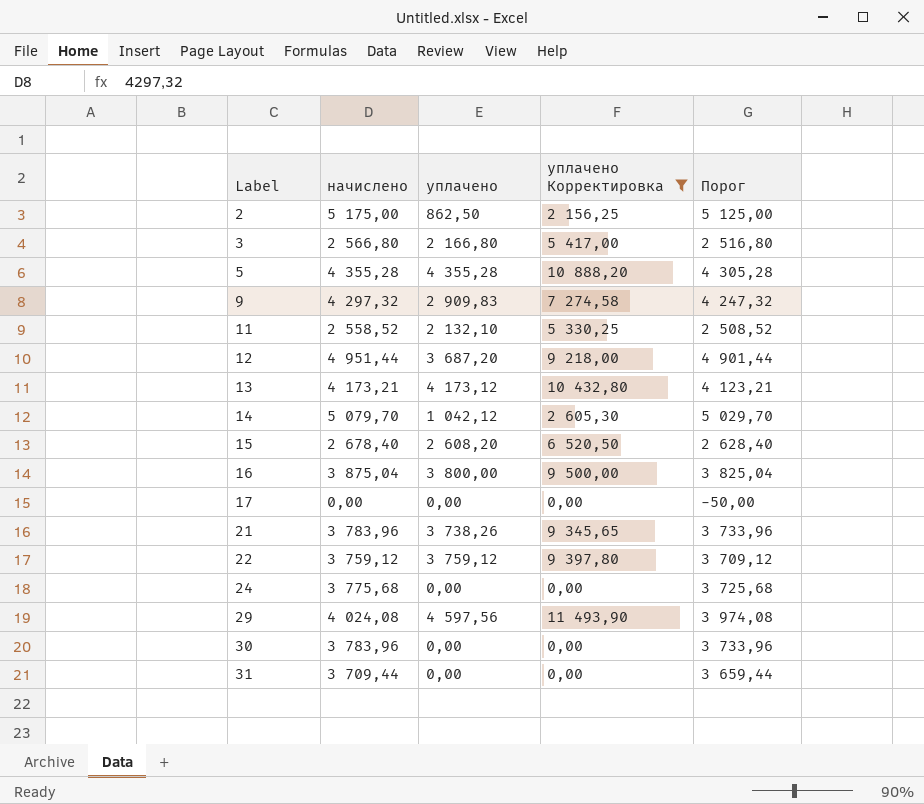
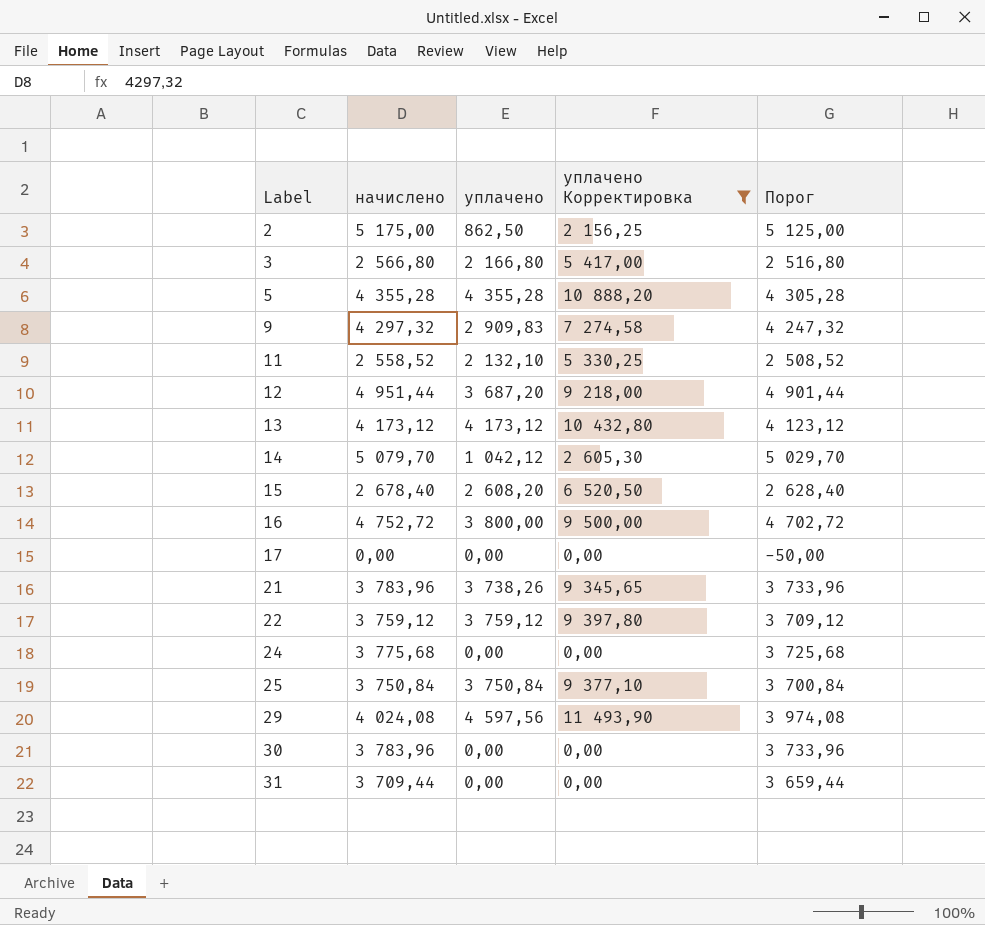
13 | начислено: 4 173,21 -> 4 173,12
13 | Порог: 4 123,21 -> 4 123,12
16 | начислено: 3 875,04 -> 4 752,72
16 | Порог: 3 825,04 -> 4 702,72
row 25: none -> 3 750,84 | 3 750,84 | 9 377,10 | 3 700,84

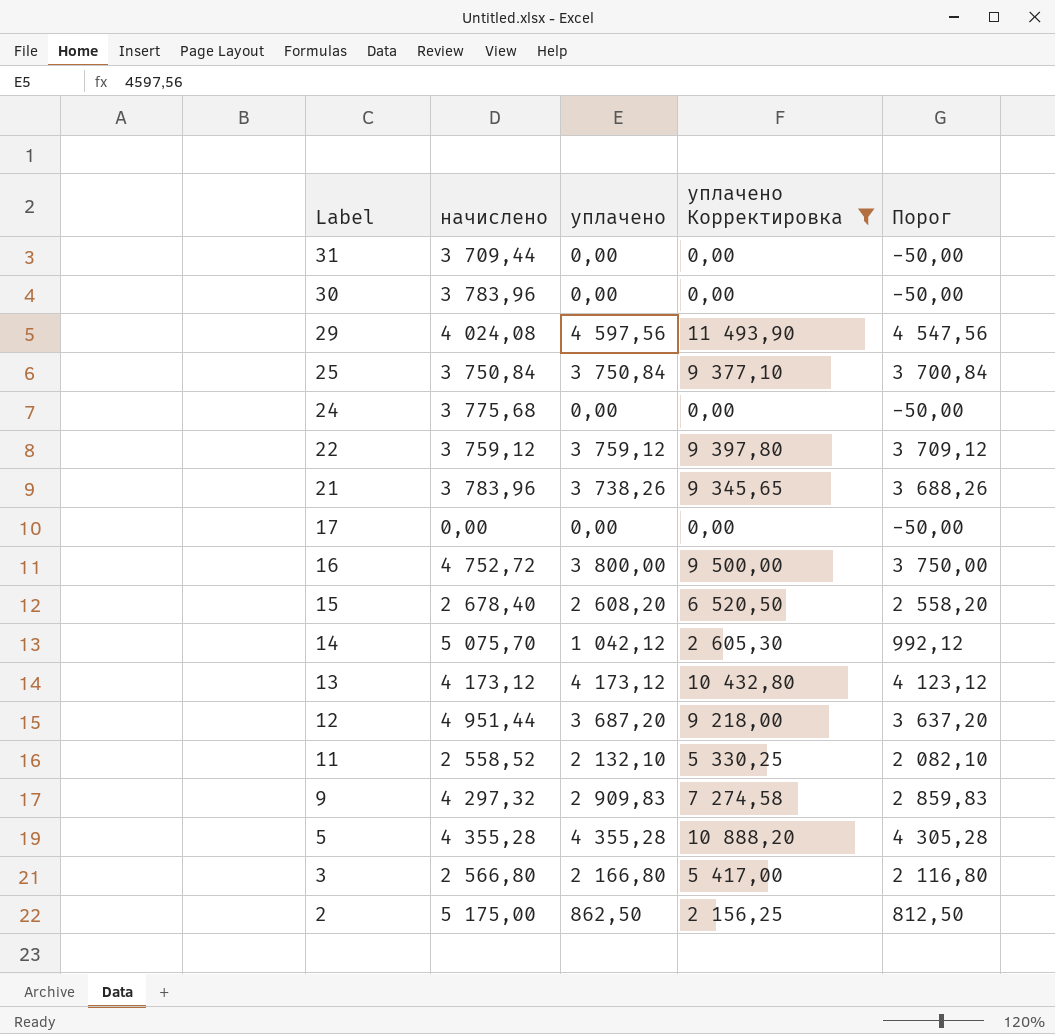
row order: Label ascending -> Label descending
column Порог | formula: [начислено] - 50 -> [уплачено] - 50
14 | начислено: 5 079,70 -> 5 075,70

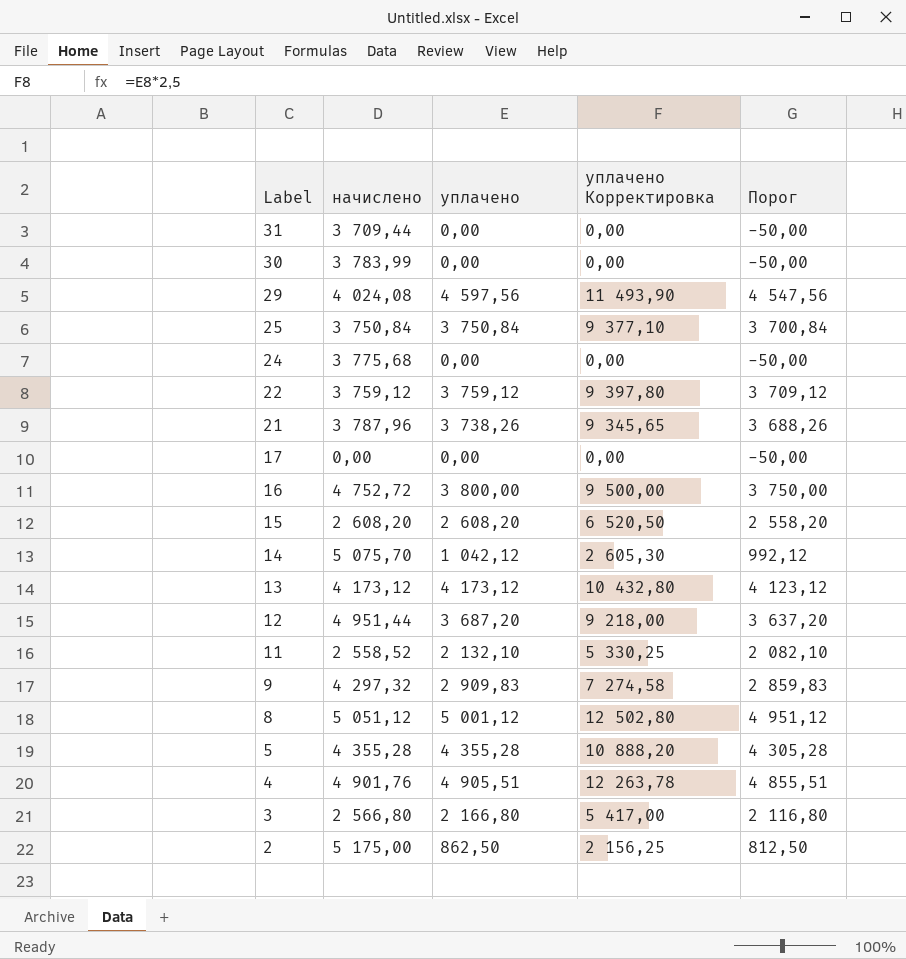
filter: уплачено Корректировка <= 11 493,90 -> none
30 | начислено: 3 783,96 -> 3 783,99
21 | начислено: 3 783,96 -> 3 787,96
15 | начислено: 2 678,40 -> 2 608,20

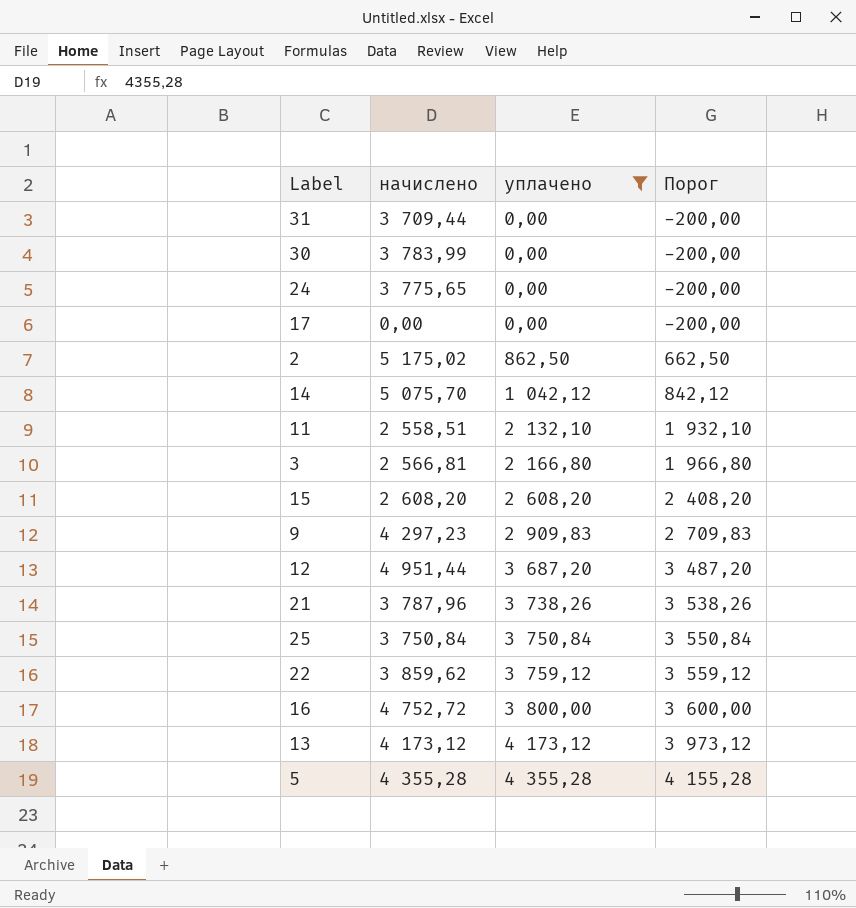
filter: none -> уплачено <= 4 355,28
row order: Label descending -> уплачено ascending
column уплачено Корректировка | formula: [уплачено] * 2,5 -> none
column Порог | formula: [уплачено] - 50 -> [уплачено] - 200
24 | начислено: 3 775,68 -> 3 775,65
2 | начислено: 5 175,00 -> 5 175,02
11 | начислено: 2 558,52 -> 2 558,51
3 | начислено: 2 566,80 -> 2 566,81
9 | начислено: 4 297,32 -> 4 297,23
22 | начислено: 3 759,12 -> 3 859,62

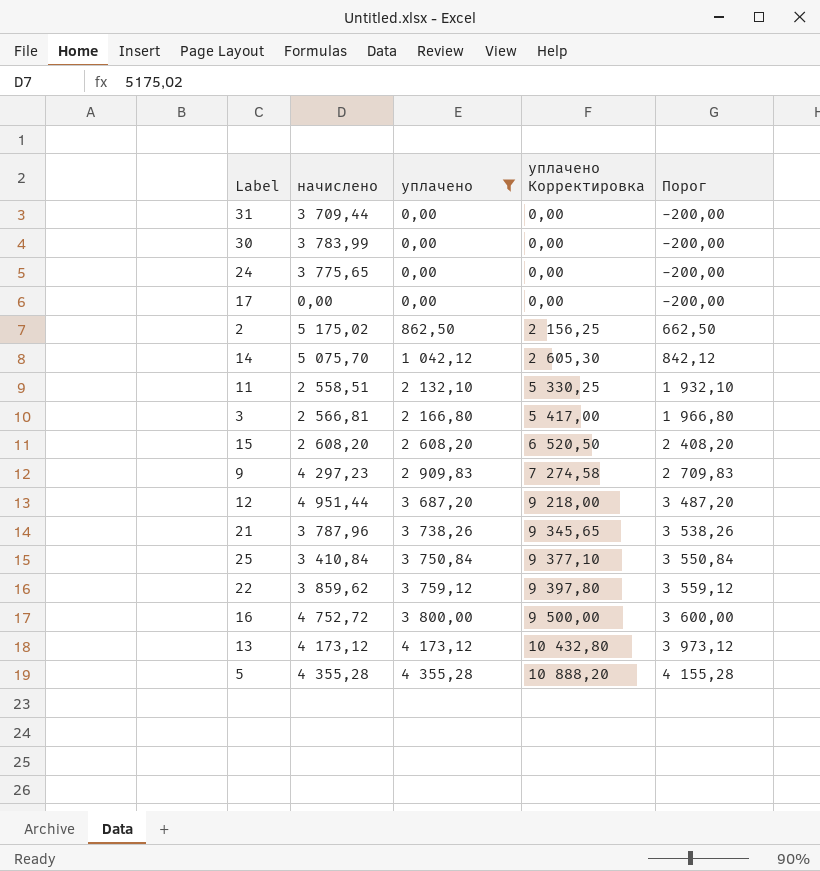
column уплачено Корректировка | formula: none -> [уплачено] * 2,5
25 | начислено: 3 750,84 -> 3 410,84

